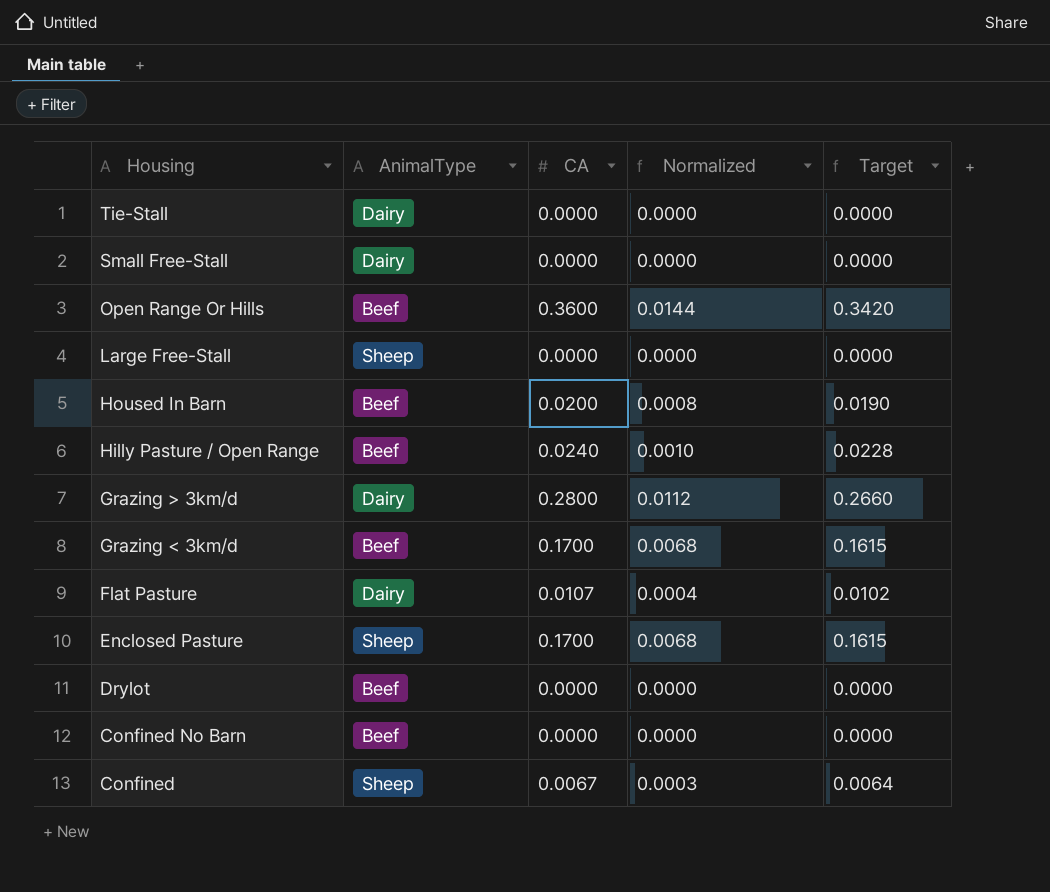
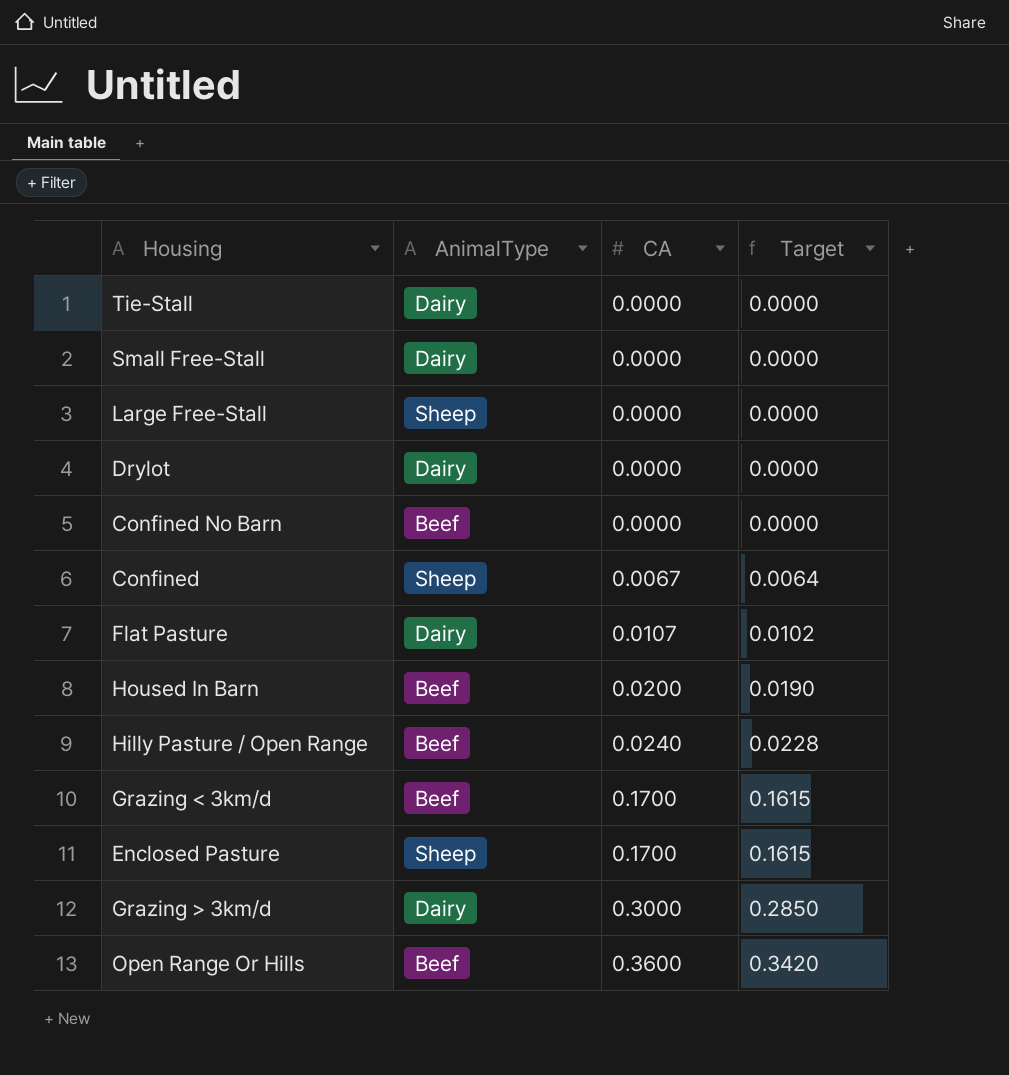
row order: Housing descending -> CA ascending
column Normalized | formula: [CA] * 0.04 -> none
Drylot | AnimalType: Beef -> Dairy
Grazing > 3km/d | CA: 0.2800 -> 0.3000
Grazing > 3km/d | Target: 0.2660 -> 0.2850

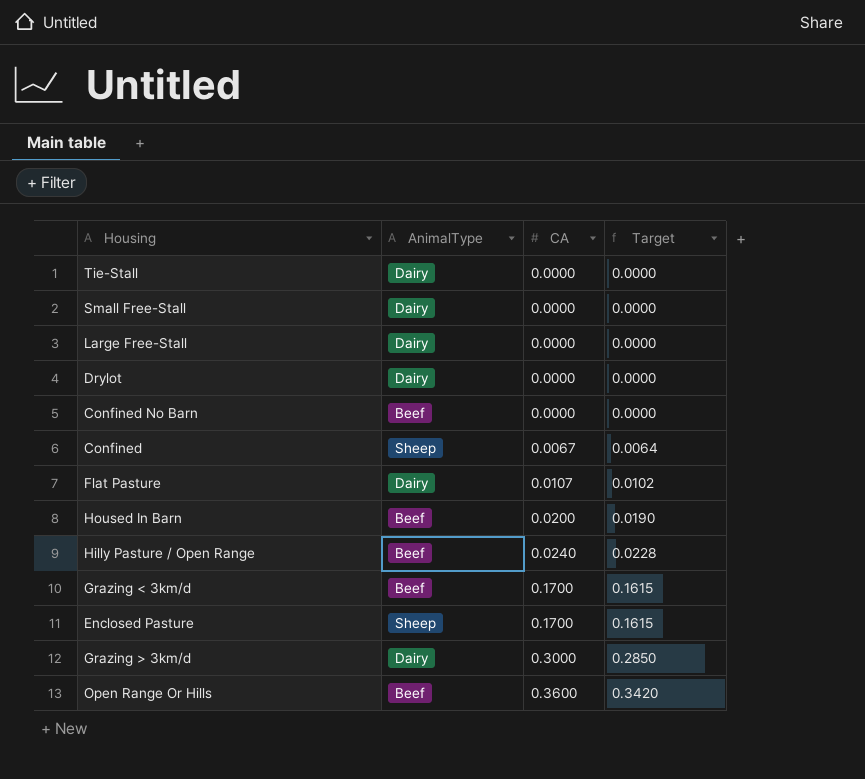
Large Free-Stall | AnimalType: Sheep -> Dairy

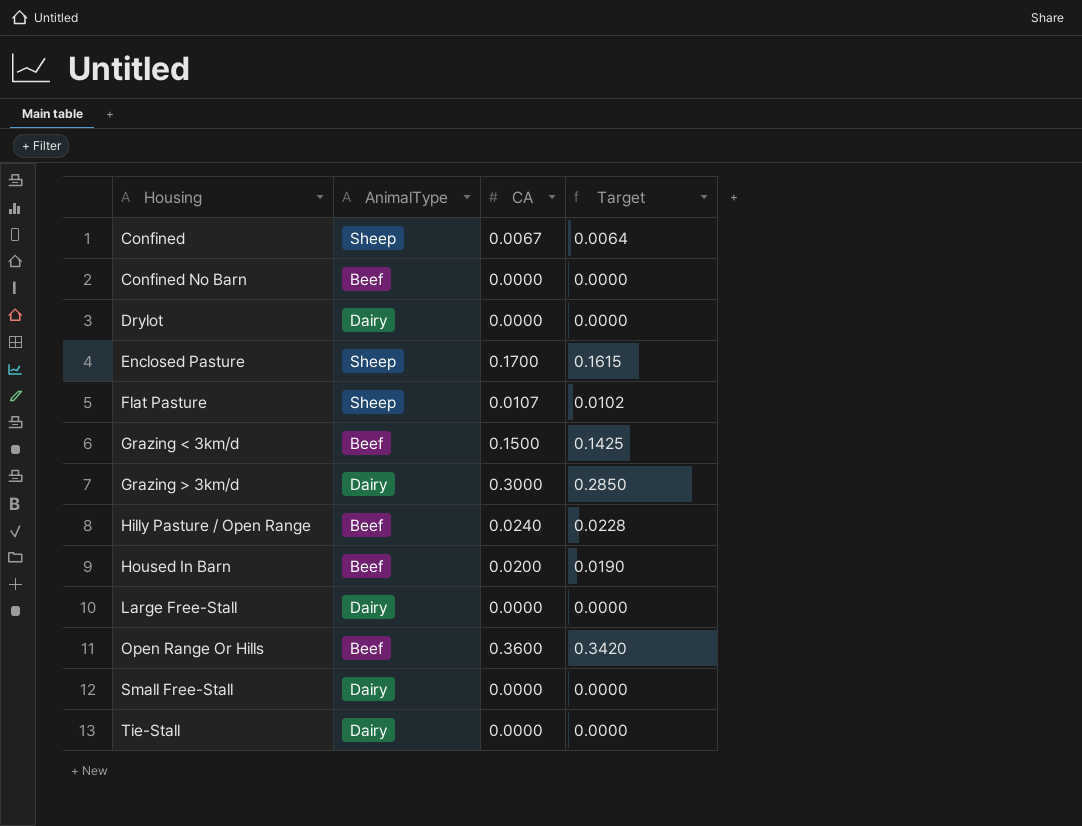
row order: CA ascending -> Housing ascending
Flat Pasture | AnimalType: Dairy -> Sheep
Grazing < 3km/d | CA: 0.1700 -> 0.1500
Grazing < 3km/d | Target: 0.1615 -> 0.1425

